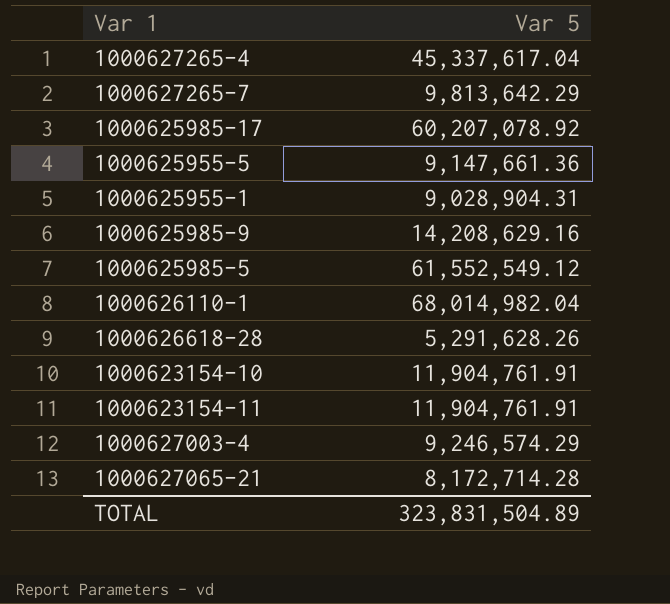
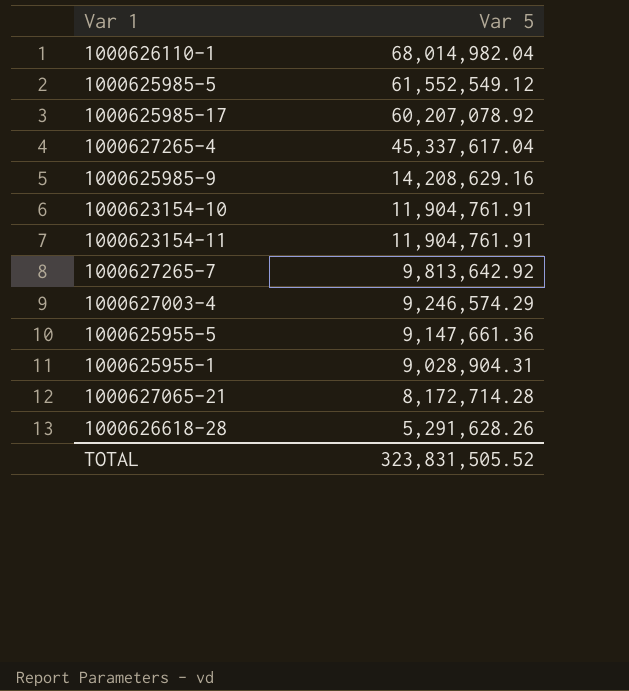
row order: none -> Var 5 descending
1000627265-7 | Var 5: 9,813,642.29 -> 9,813,642.92
TOTAL | Var 5: 323,831,504.89 -> 323,831,505.52

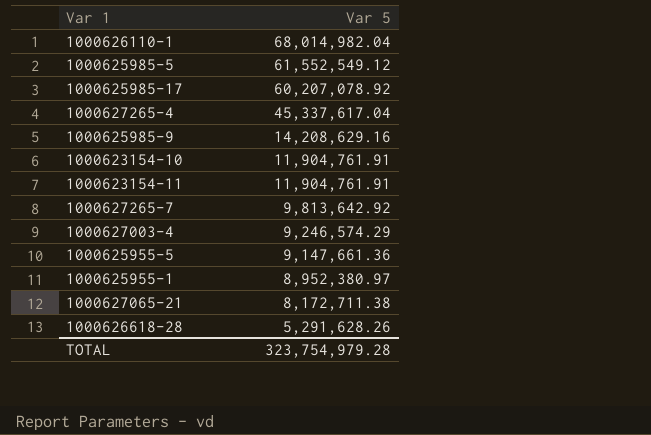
1000625955-1 | Var 5: 9,028,904.31 -> 8,952,380.97
1000627065-21 | Var 5: 8,172,714.28 -> 8,172,711.38
TOTAL | Var 5: 323,831,505.52 -> 323,754,979.28

